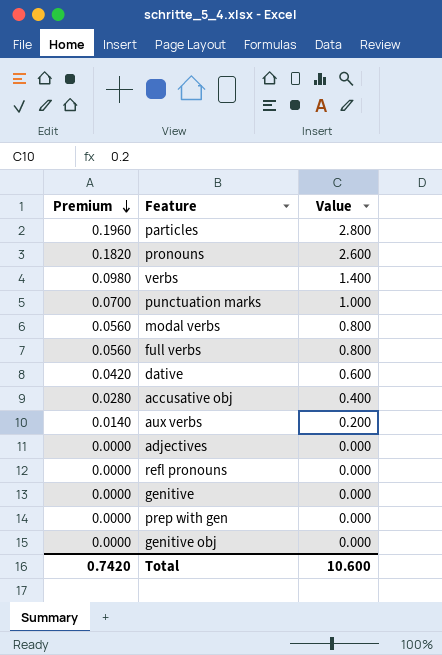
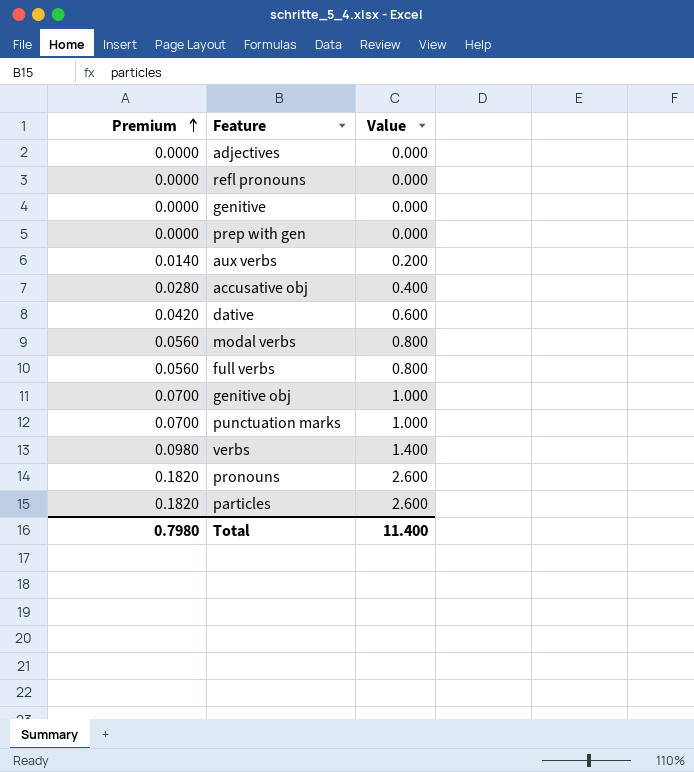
row order: Premium descending -> Premium ascending
genitive obj | Premium: 0.0000 -> 0.0700
genitive obj | Value: 0.000 -> 1.000
particles | Premium: 0.1960 -> 0.1820
particles | Value: 2.800 -> 2.600
Total | Premium: 0.7420 -> 0.7980
Total | Value: 10.600 -> 11.400

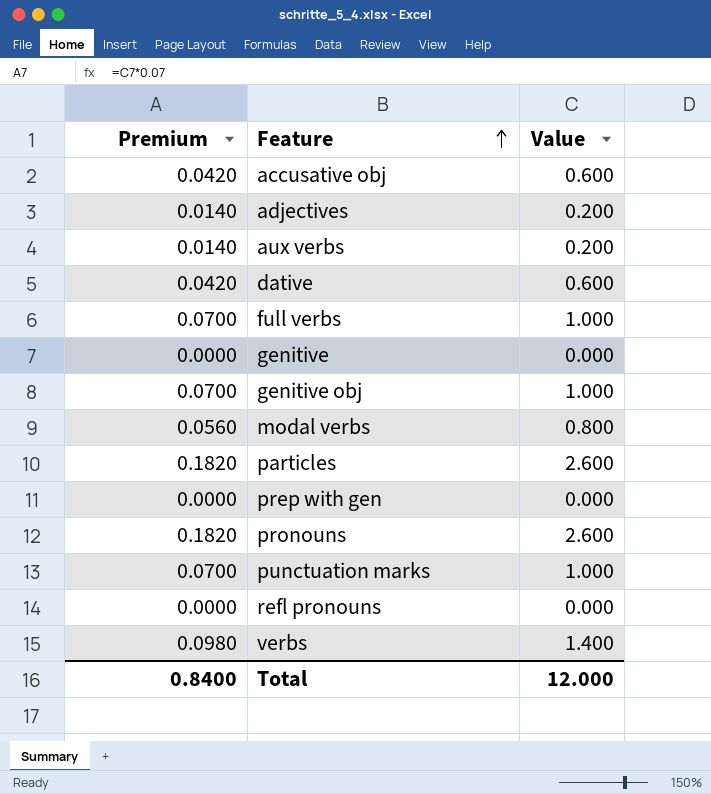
row order: Premium ascending -> Feature ascending
accusative obj | Premium: 0.0280 -> 0.0420
accusative obj | Value: 0.400 -> 0.600
adjectives | Premium: 0.0000 -> 0.0140
adjectives | Value: 0.000 -> 0.200
full verbs | Premium: 0.0560 -> 0.0700
full verbs | Value: 0.800 -> 1.000
Total | Premium: 0.7980 -> 0.8400
Total | Value: 11.400 -> 12.000

